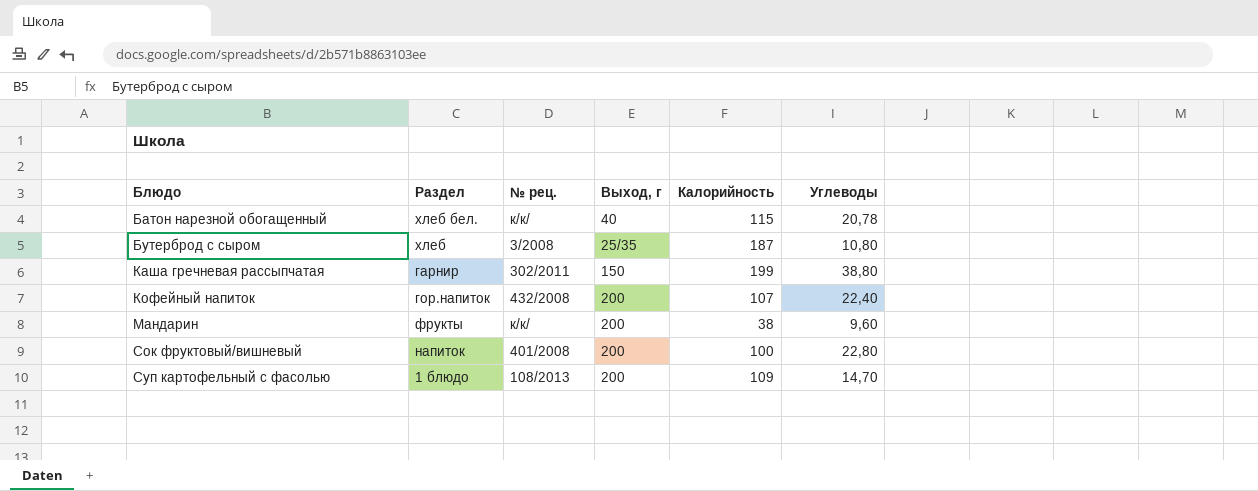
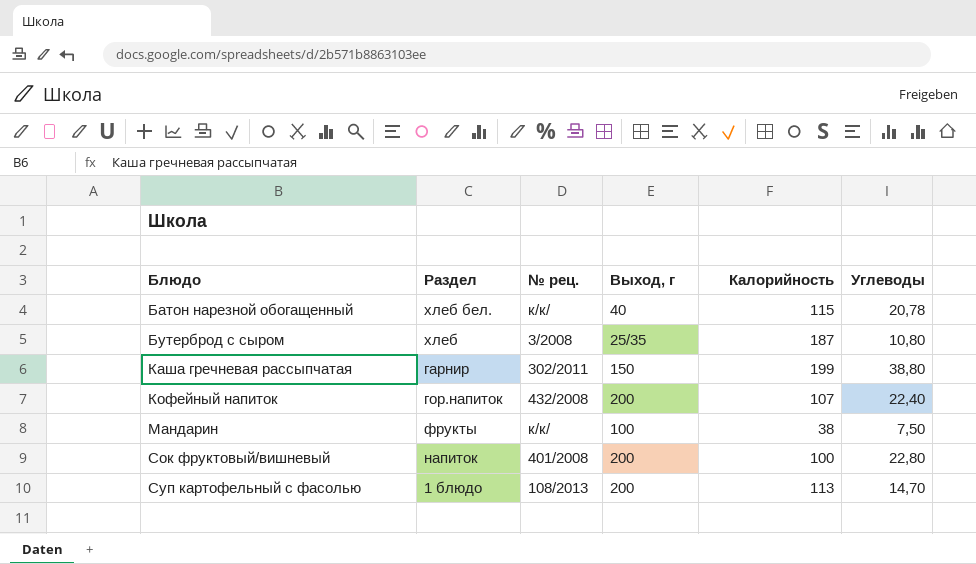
Мандарин | Выход, г: 200 -> 100
Мандарин | Углеводы: 9,60 -> 7,50
Суп картофельный с фасолью | Калорийность: 109 -> 113

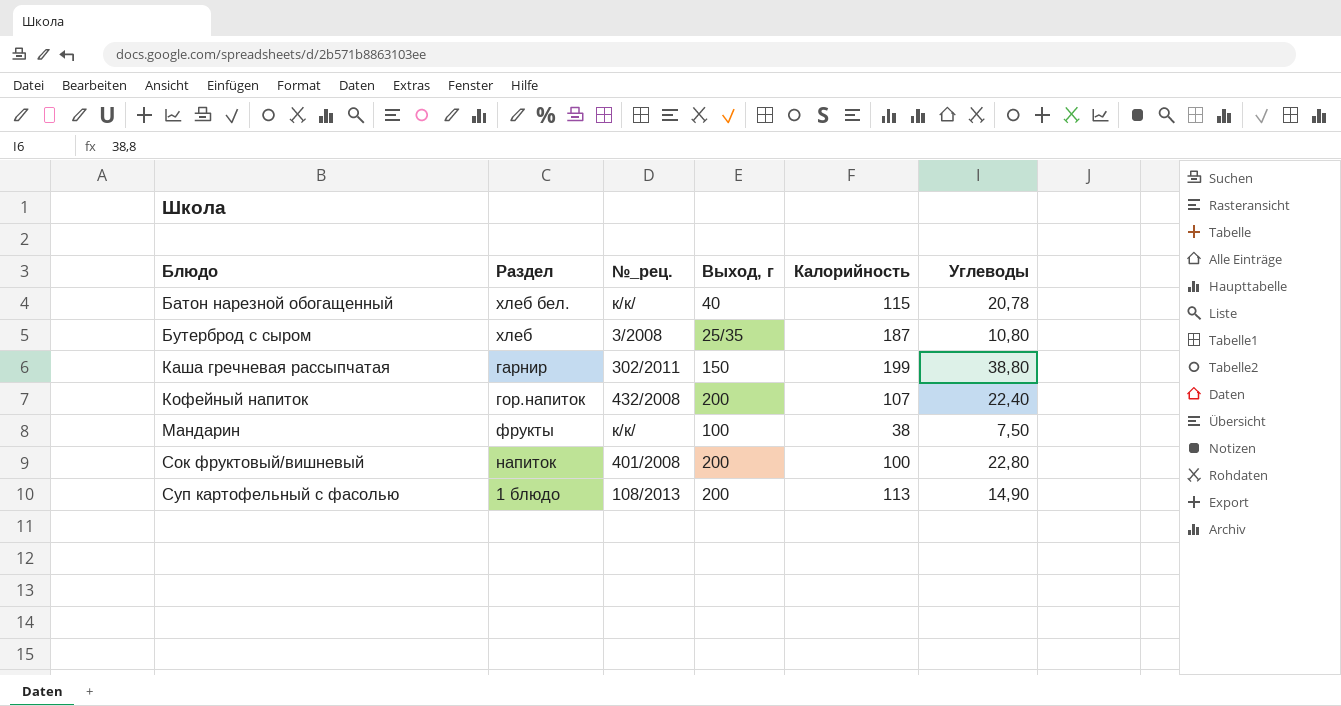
column name: № рец. -> №_рец.
Суп картофельный с фасолью | Углеводы: 14,70 -> 14,90

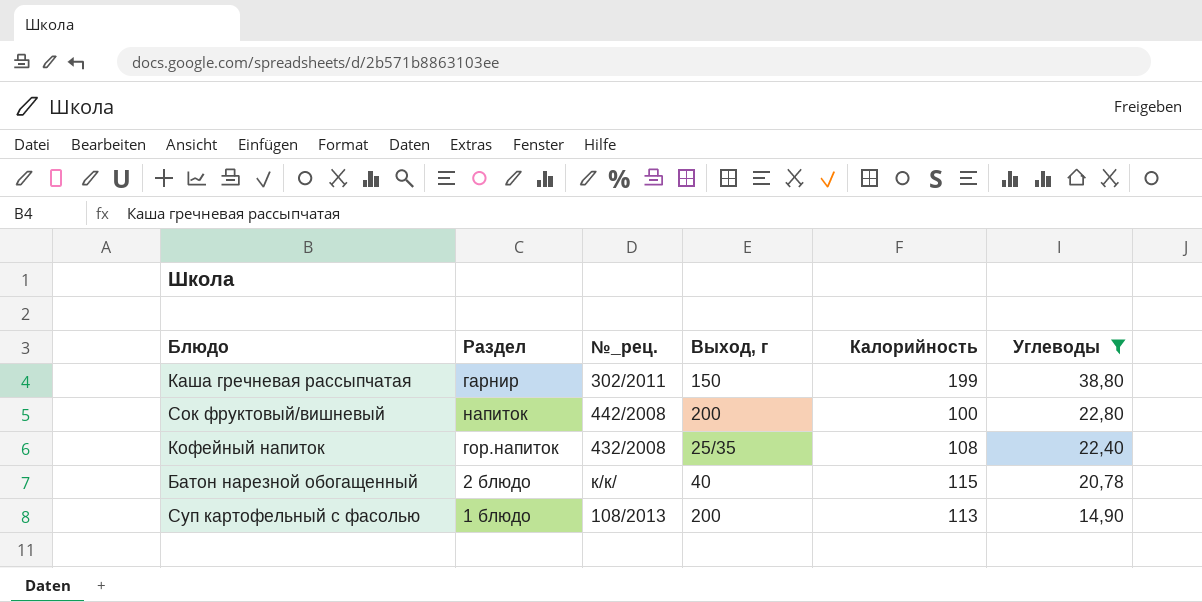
filter: none -> Углеводы >= 14,90
row order: Блюдо ascending -> Углеводы descending
Сок фруктовый/вишневый | №_рец.: 401/2008 -> 442/2008
Кофейный напиток | Выход, г: 200 -> 25/35
Кофейный напиток | Калорийность: 107 -> 108
Батон нарезной обогащенный | Раздел: хлеб бел. -> 2 блюдо

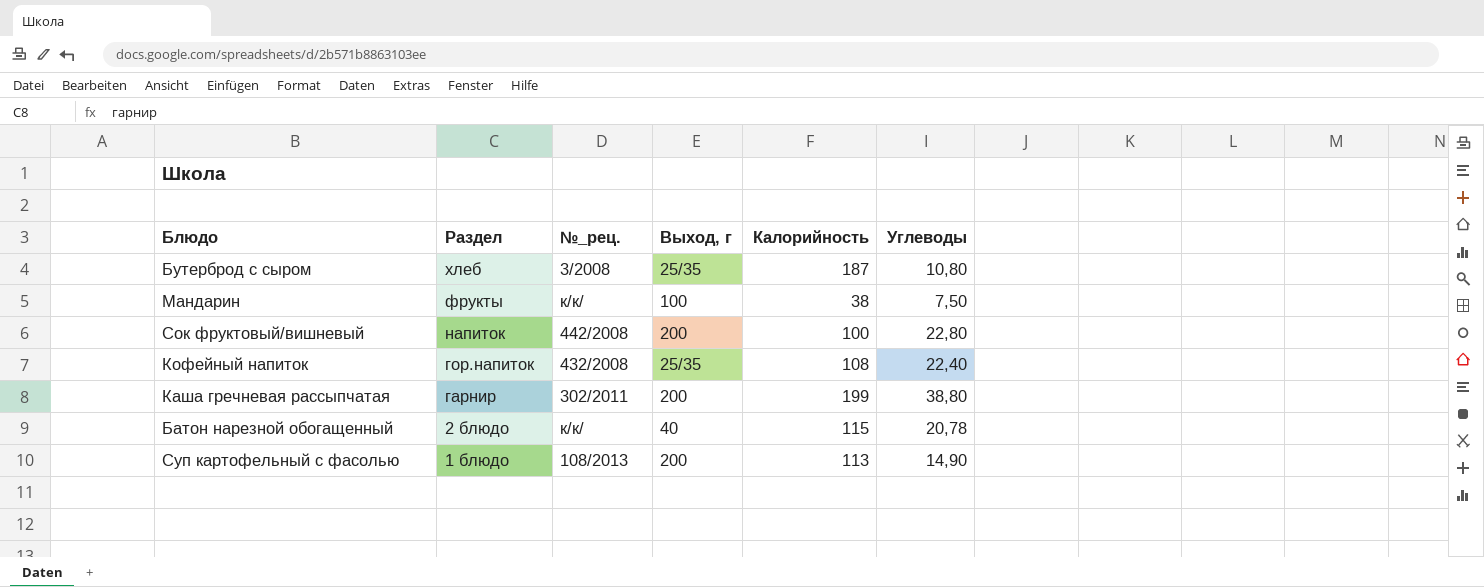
filter: Углеводы >= 14,90 -> none
row order: Углеводы descending -> Раздел descending
Каша гречневая рассыпчатая | Выход, г: 150 -> 200

